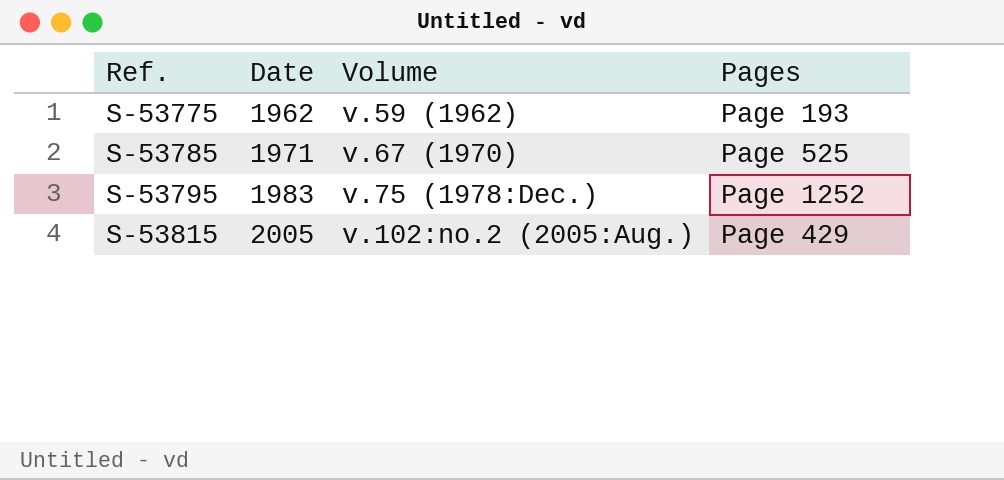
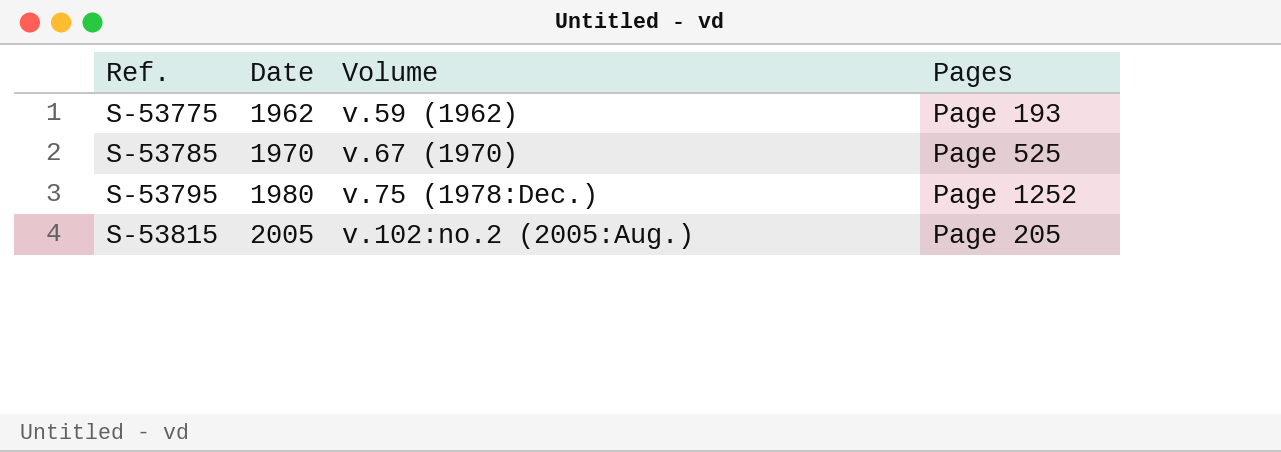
S-53785 | Date: 1971 -> 1970
S-53795 | Date: 1983 -> 1980
S-53815 | Pages: Page 429 -> Page 205

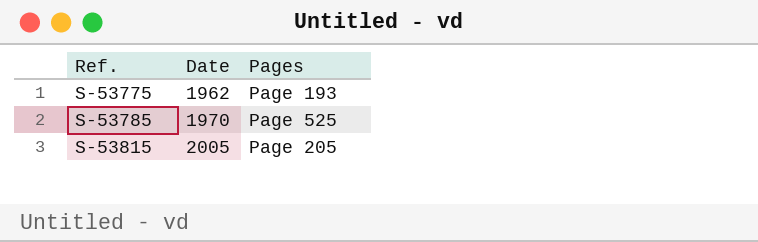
column Volume | position: 3 -> none
row S-53795: 1980 | v.75 (1978:Dec.) | Page 1252 -> none

